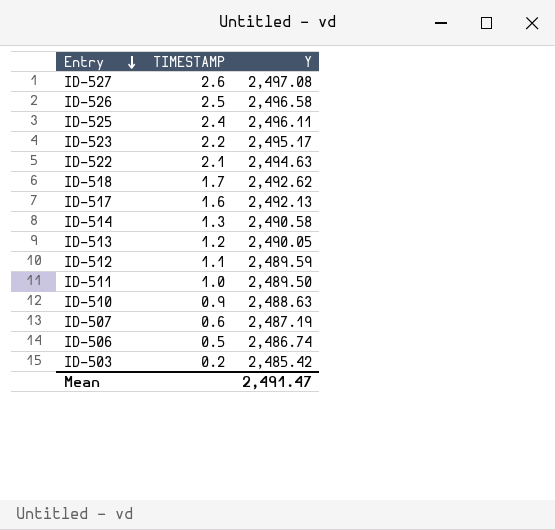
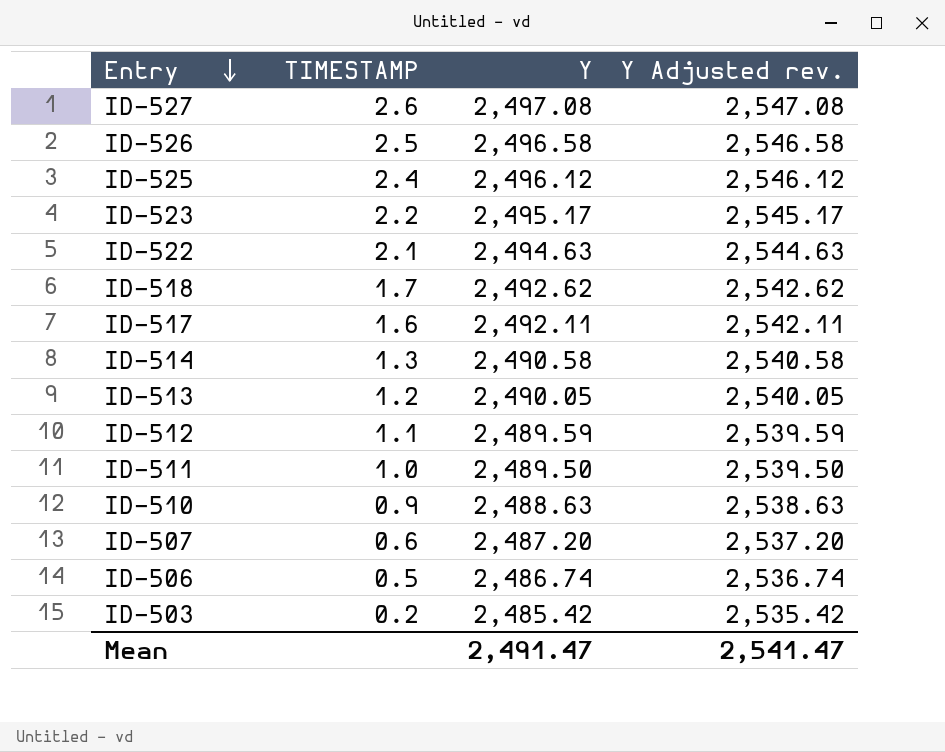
column Y Adjusted rev. | formula: none -> [Y] + 50
ID-525 | Y: 2,496.11 -> 2,496.12
ID-517 | Y: 2,492.13 -> 2,492.11
ID-507 | Y: 2,487.19 -> 2,487.20

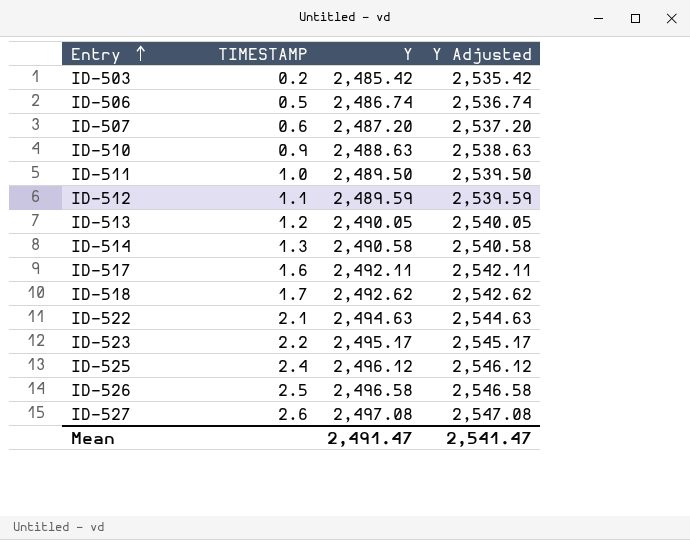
row order: Entry descending -> Entry ascending
column name: Y Adjusted rev. -> Y Adjusted

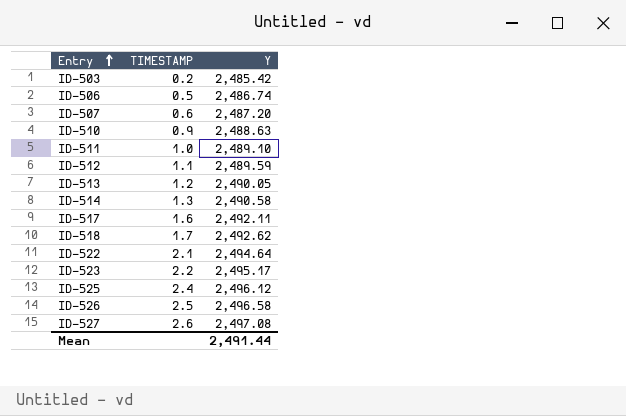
column Y Adjusted | formula: [Y] + 50 -> none
ID-511 | Y: 2,489.50 -> 2,489.10
ID-522 | Y: 2,494.63 -> 2,494.64
Mean | Y: 2,491.47 -> 2,491.44

